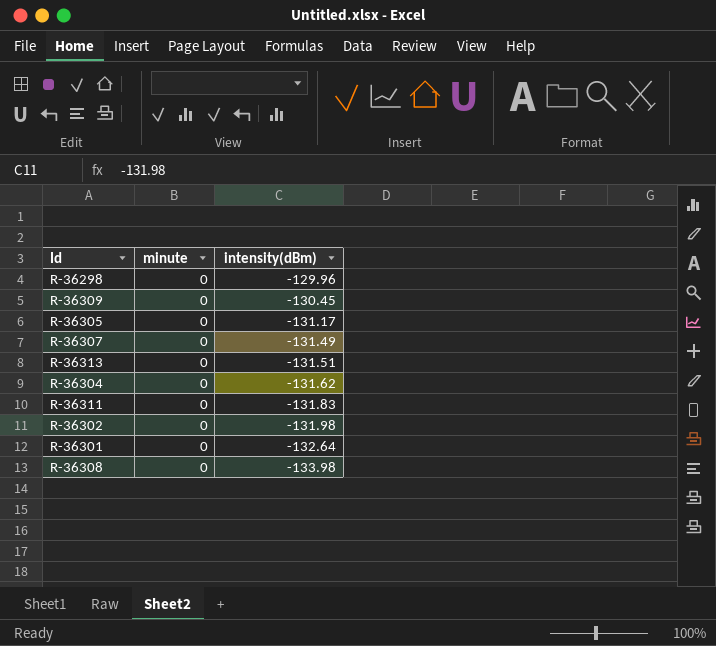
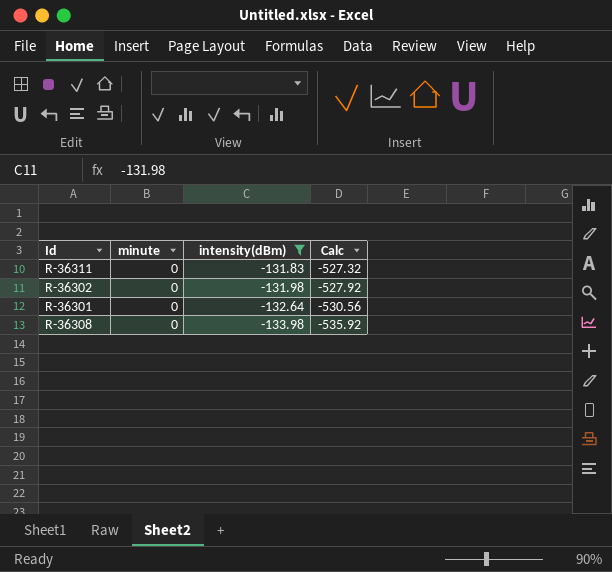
filter: none -> intensity(dBm) <= -131.83
column Calc | formula: none -> [intensity(dBm)] * 4

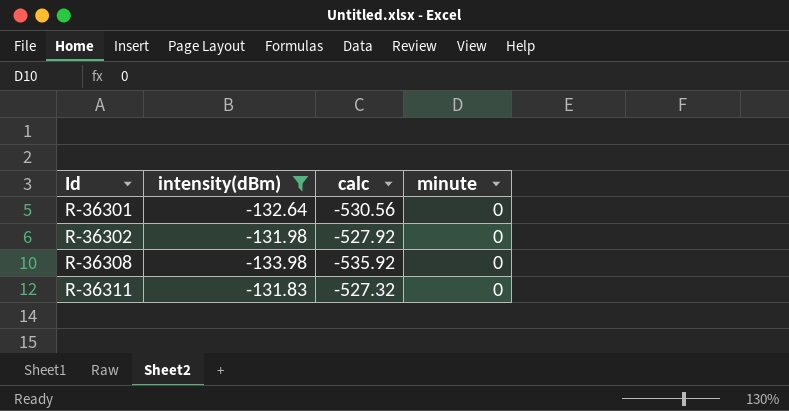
row order: intensity(dBm) descending -> Id ascending
column name: Calc -> calc
column minute | position: 2 -> 4

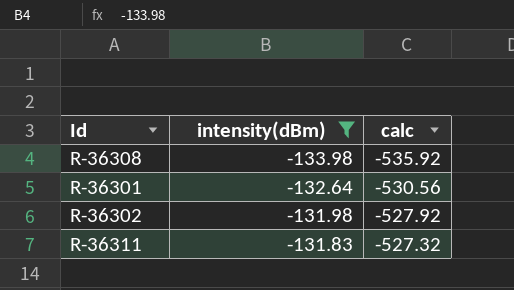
row order: Id ascending -> intensity(dBm) ascending
column minute | position: 4 -> none

